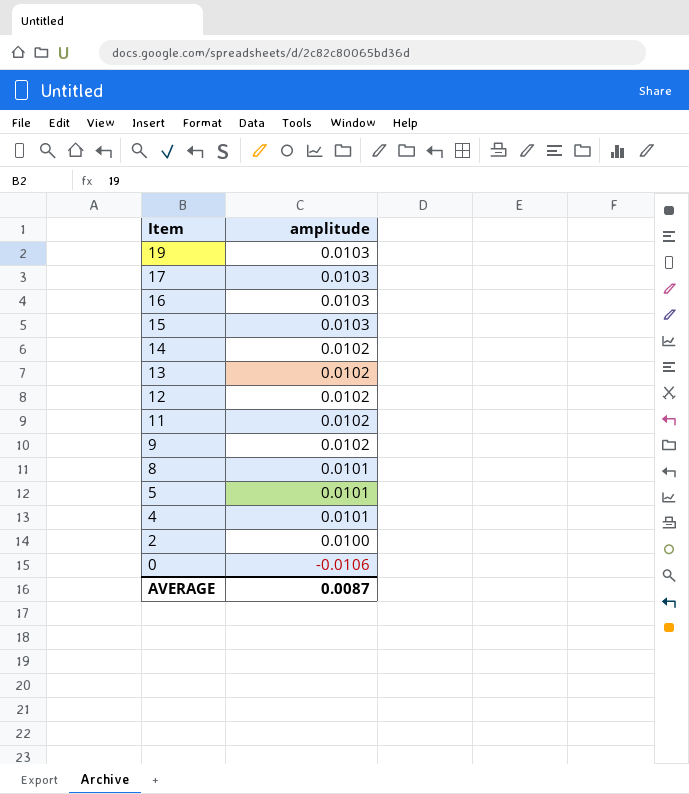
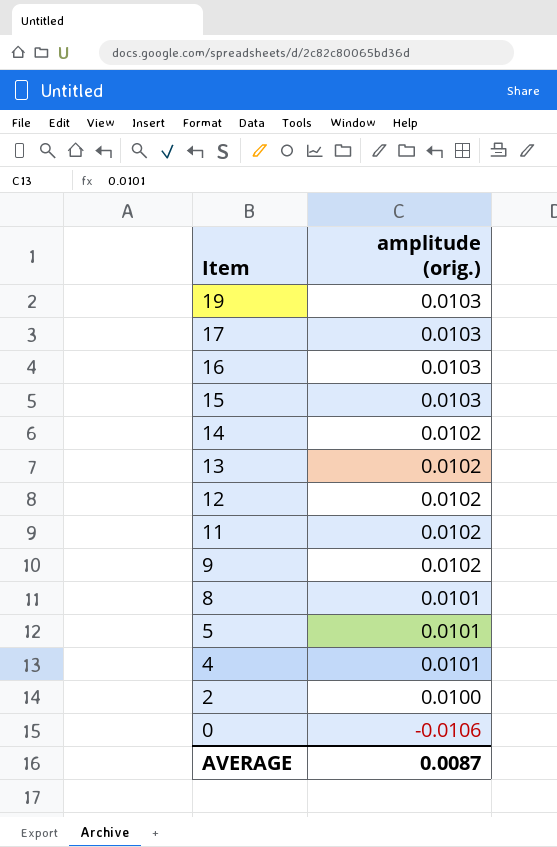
column name: amplitude -> amplitude (orig.)

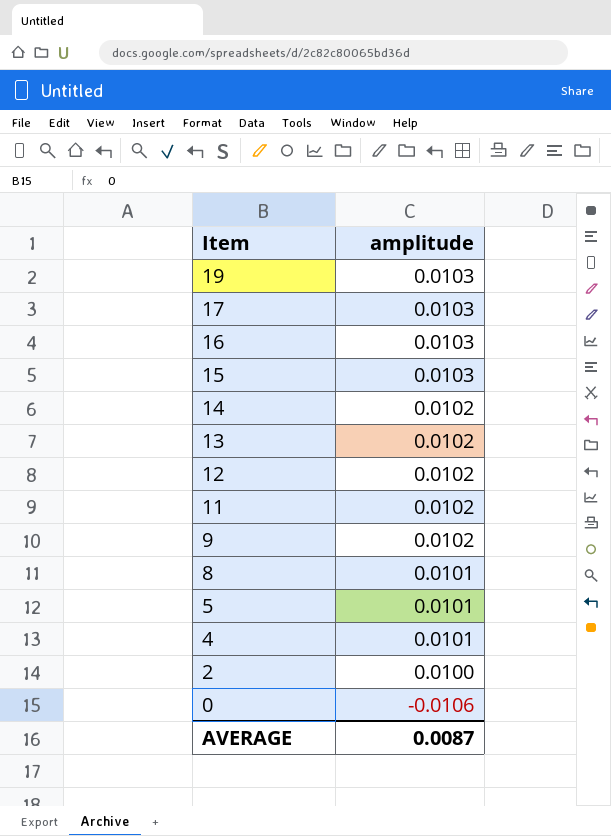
column name: amplitude (orig.) -> amplitude

